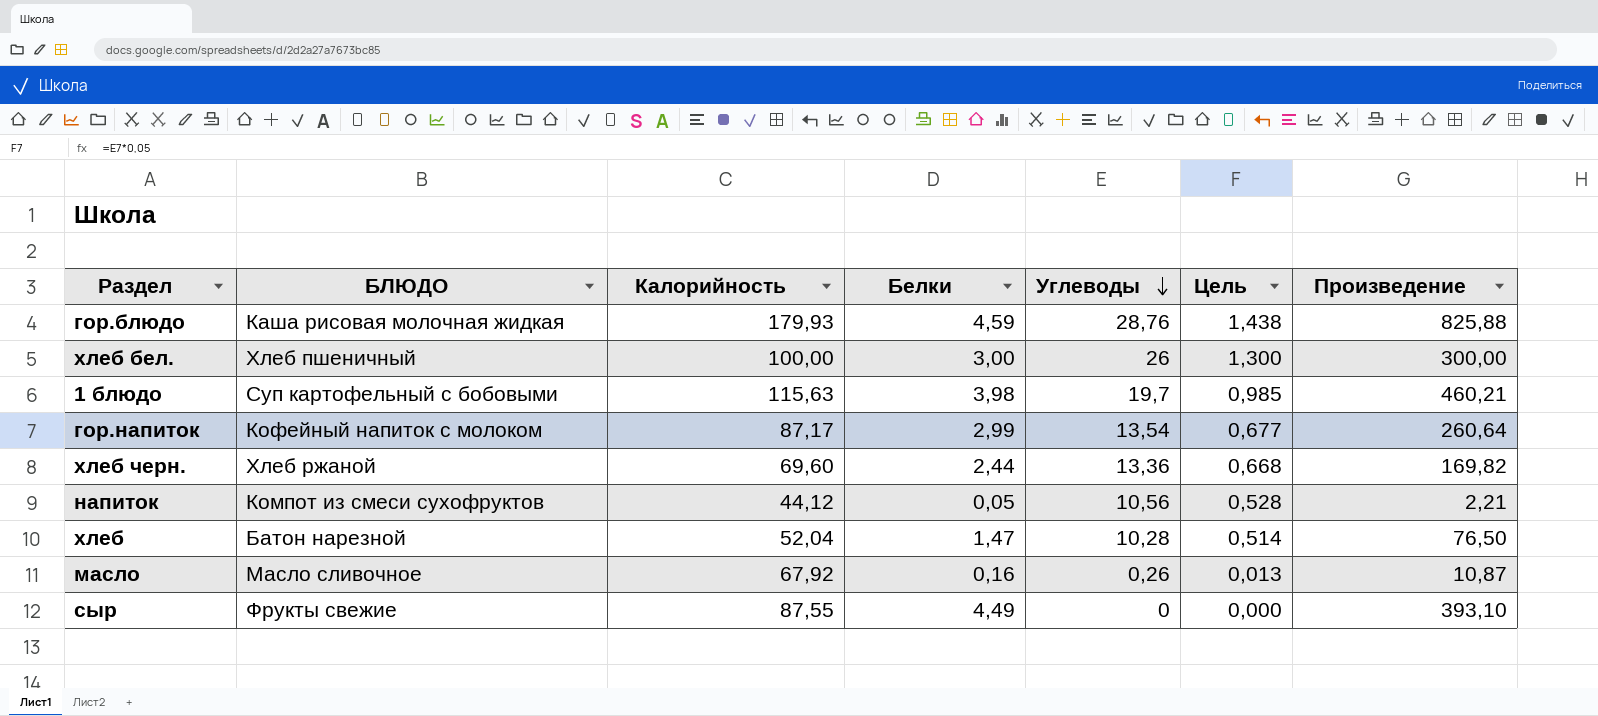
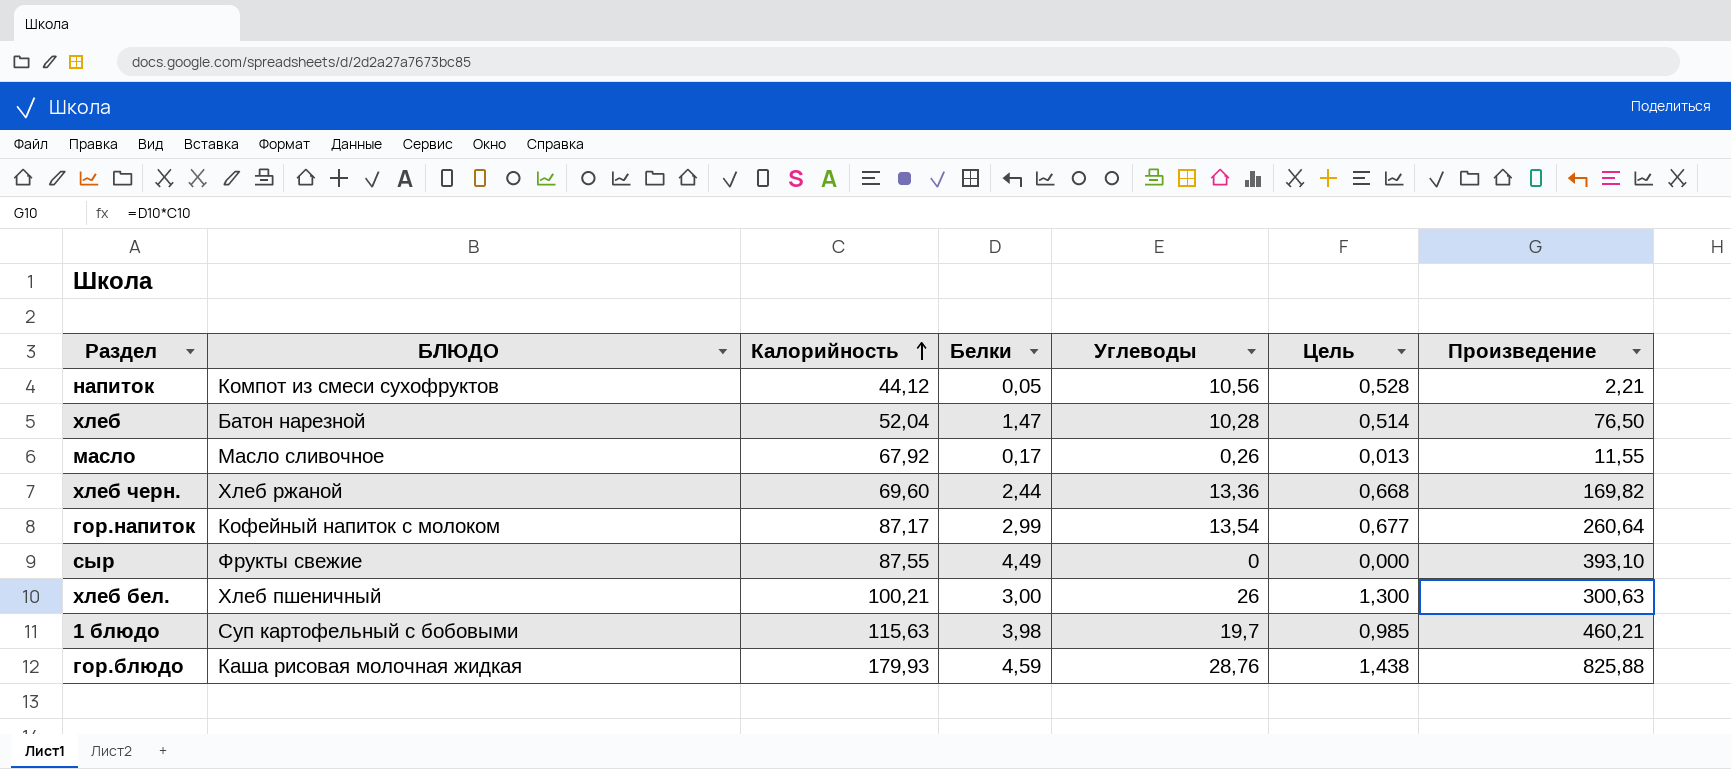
row order: Углеводы descending -> Калорийность ascending
масло | Белки: 0,16 -> 0,17
масло | Произведение: 10,87 -> 11,55
хлеб бел. | Калорийность: 100,00 -> 100,21
хлеб бел. | Произведение: 300,00 -> 300,63

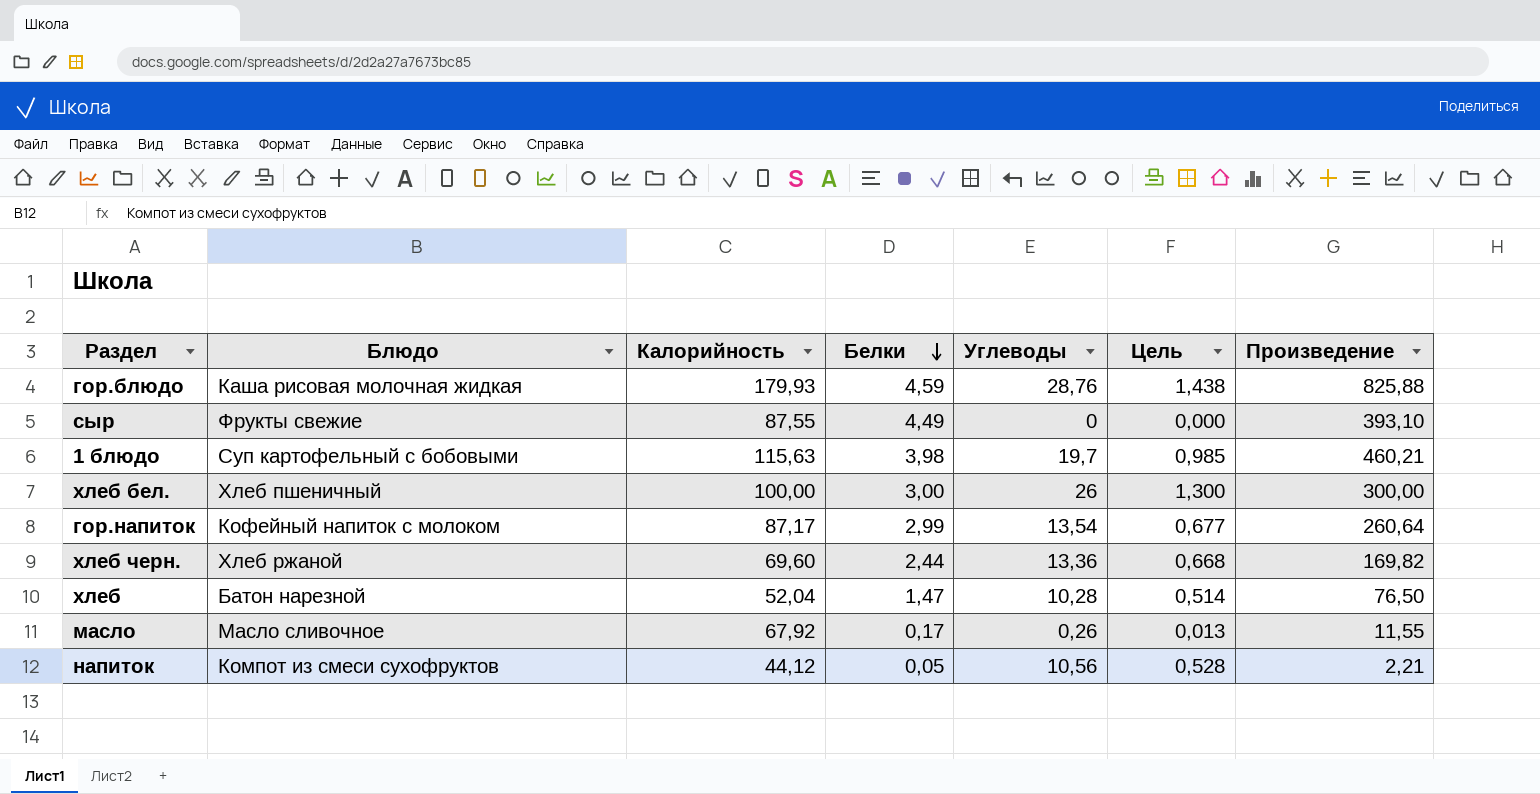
row order: Калорийность ascending -> Белки descending
column name: БЛЮДО -> Блюдо
хлеб бел. | Калорийность: 100,21 -> 100,00
хлеб бел. | Произведение: 300,63 -> 300,00

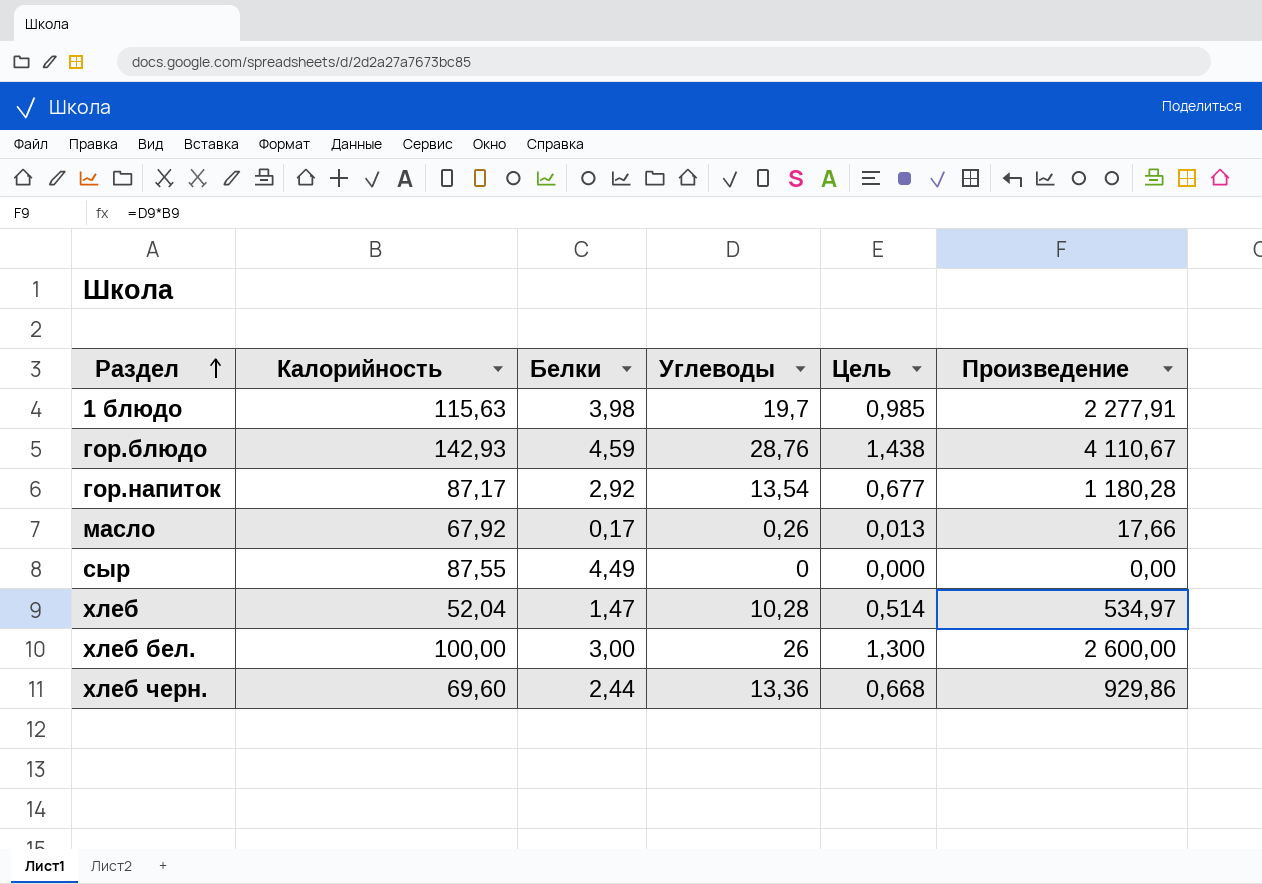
row order: Белки descending -> Раздел ascending
column Блюдо | position: 2 -> none
column Произведение | formula: [Калорийность] * [Белки] -> [Калорийность] * [Углеводы]
row напиток: Компот из смеси сухофруктов | 44,12 | 0,05 | 10,56 | 0,528 | 2,21 -> none
гор.блюдо | Калорийность: 179,93 -> 142,93
гор.напиток | Белки: 2,99 -> 2,92

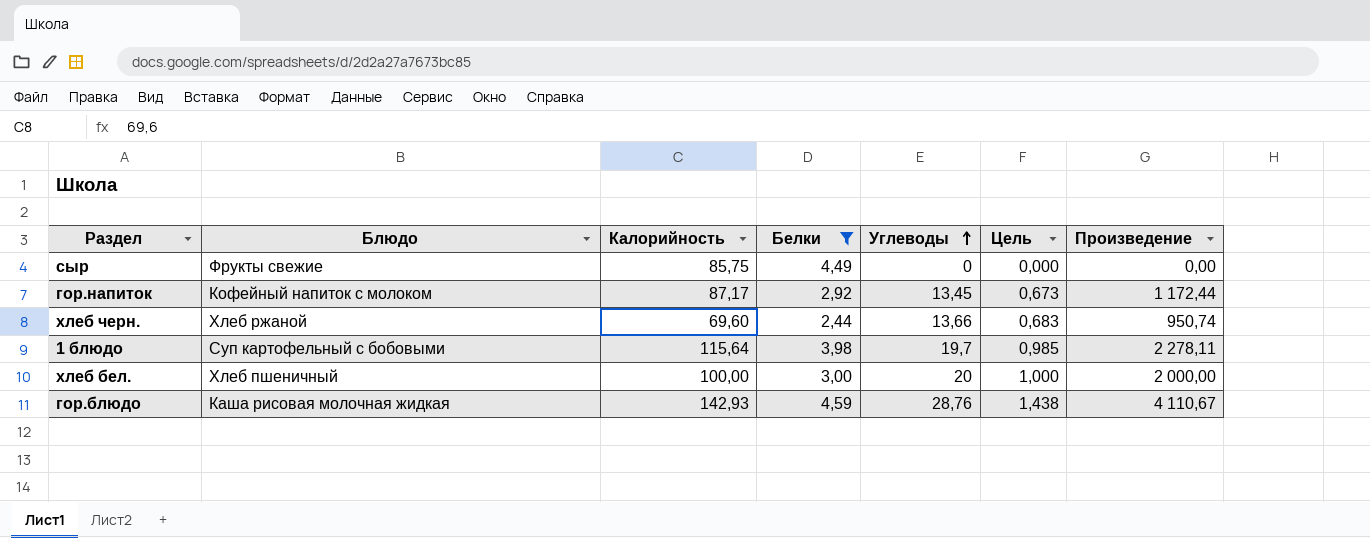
filter: none -> Белки >= 2,44
row order: Раздел ascending -> Углеводы ascending
column Блюдо | position: none -> 2
сыр | Калорийность: 87,55 -> 85,75
гор.напиток | Углеводы: 13,54 -> 13,45
гор.напиток | Цель: 0,677 -> 0,673
гор.напиток | Произведение: 1 180,28 -> 1 172,44
хлеб черн. | Углеводы: 13,36 -> 13,66
хлеб черн. | Цель: 0,668 -> 0,683
хлеб черн. | Произведение: 929,86 -> 950,74
1 блюдо | Калорийность: 115,63 -> 115,64
1 блюдо | Произведение: 2 277,91 -> 2 278,11
хлеб бел. | Углеводы: 26 -> 20
хлеб бел. | Цель: 1,300 -> 1,000
хлеб бел. | Произведение: 2 600,00 -> 2 000,00

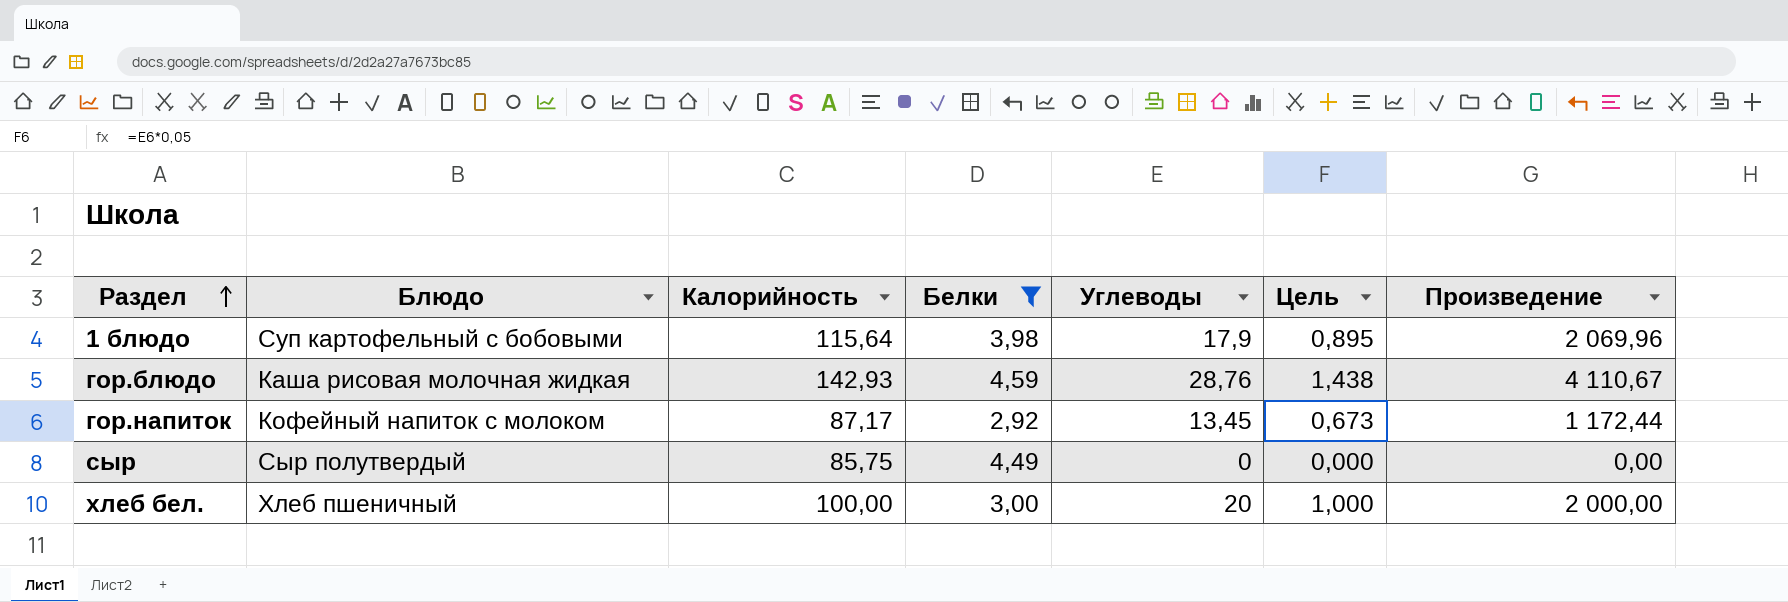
row order: Углеводы ascending -> Раздел ascending
row хлеб черн.: Хлеб ржаной | 69,60 | 2,44 | 13,66 | 0,683 | 950,74 -> none
1 блюдо | Углеводы: 19,7 -> 17,9
1 блюдо | Цель: 0,985 -> 0,895
1 блюдо | Произведение: 2 278,11 -> 2 069,96
сыр | Блюдо: Фрукты свежие -> Сыр полутвердый

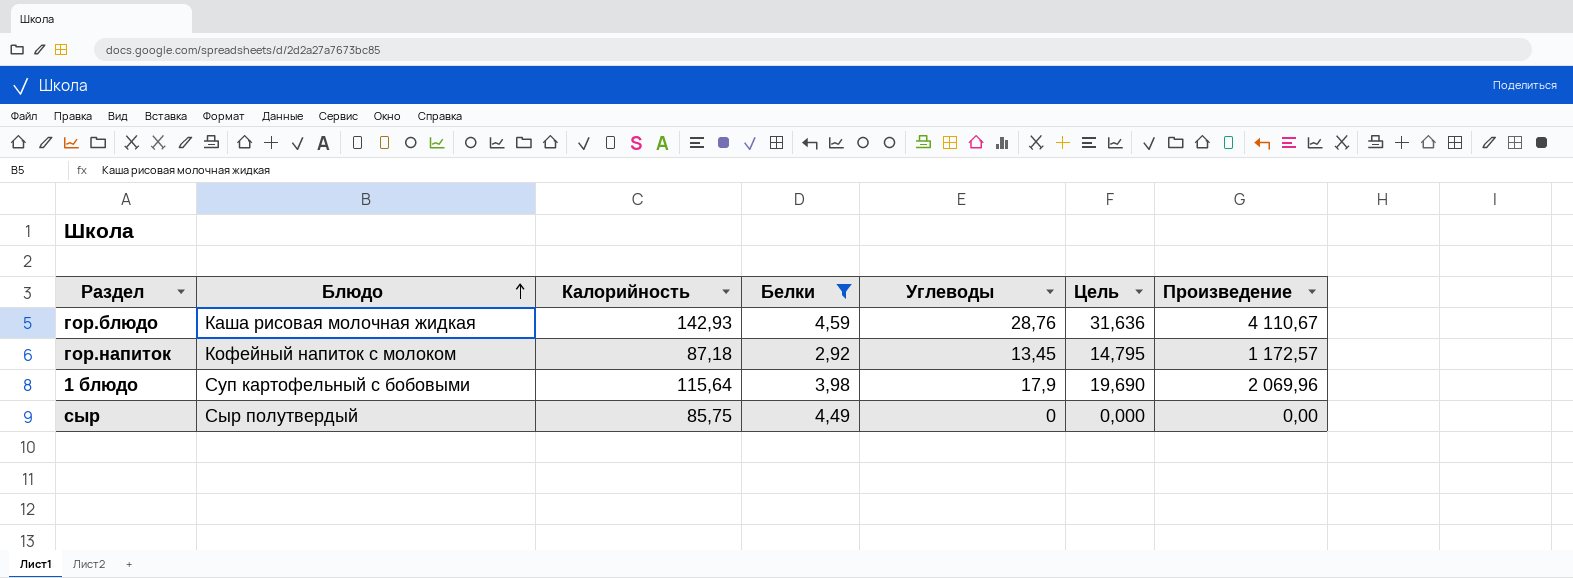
row order: Раздел ascending -> Блюдо ascending
column Цель | formula: [Углеводы] * 0,05 -> [Углеводы] * 1,1
row хлеб бел.: Хлеб пшеничный | 100,00 | 3,00 | 20 | 1,000 | 2 000,00 -> none
гор.напиток | Калорийность: 87,17 -> 87,18
гор.напиток | Произведение: 1 172,44 -> 1 172,57

